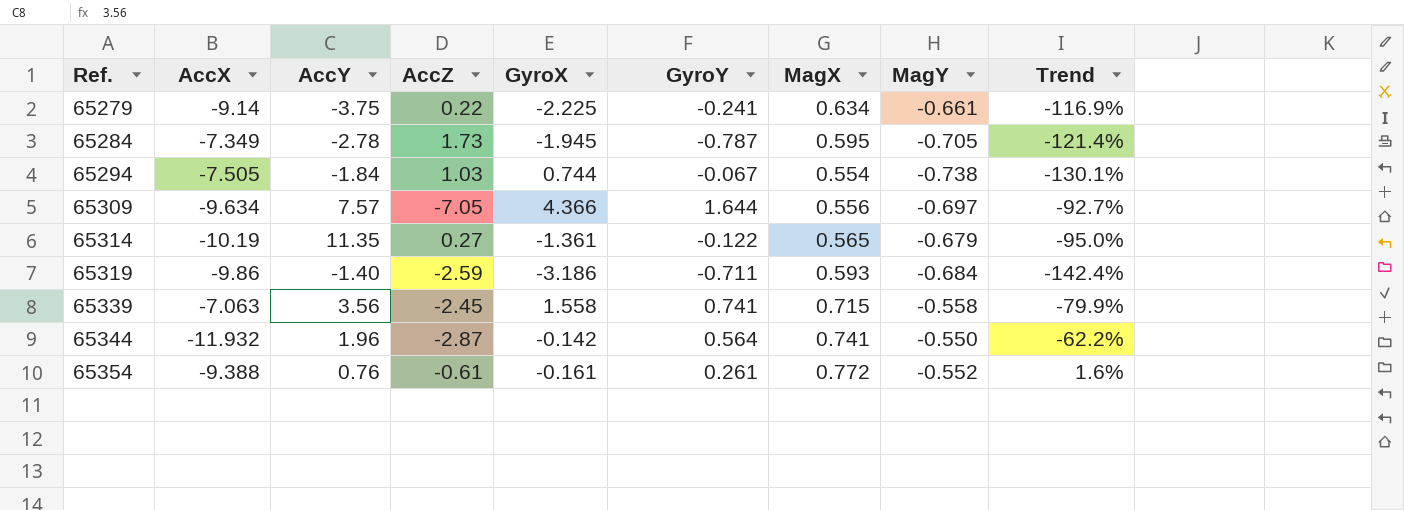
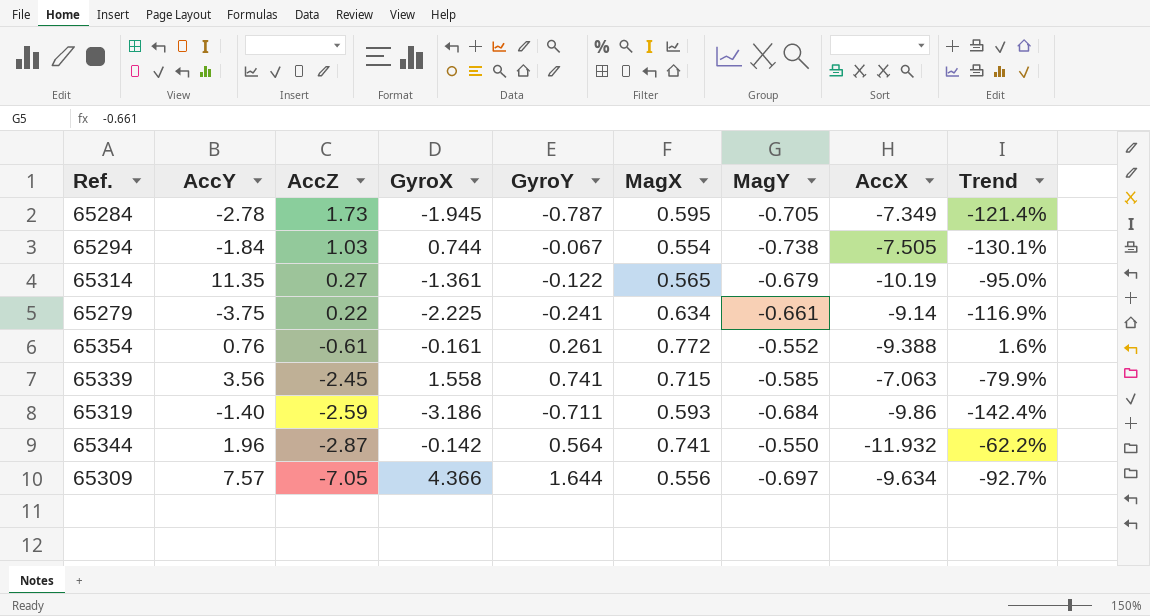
row order: Ref. ascending -> AccZ descending
column AccX | position: 2 -> 8
65339 | MagY: -0.558 -> -0.585

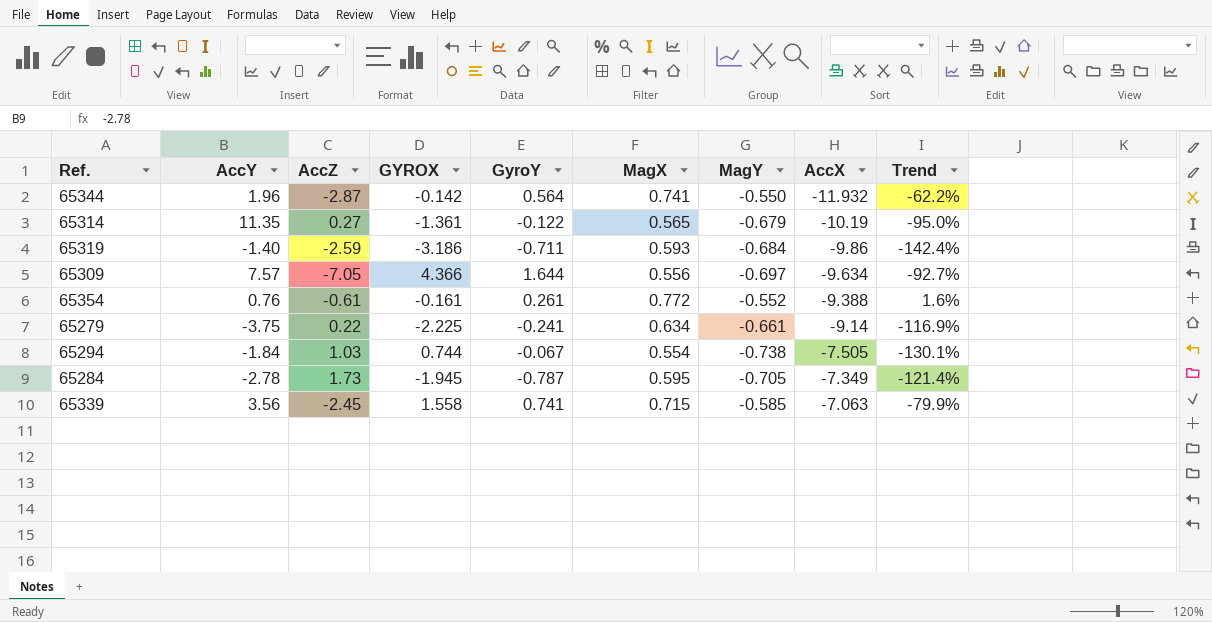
row order: AccZ descending -> AccX ascending
column name: GyroX -> GYROX

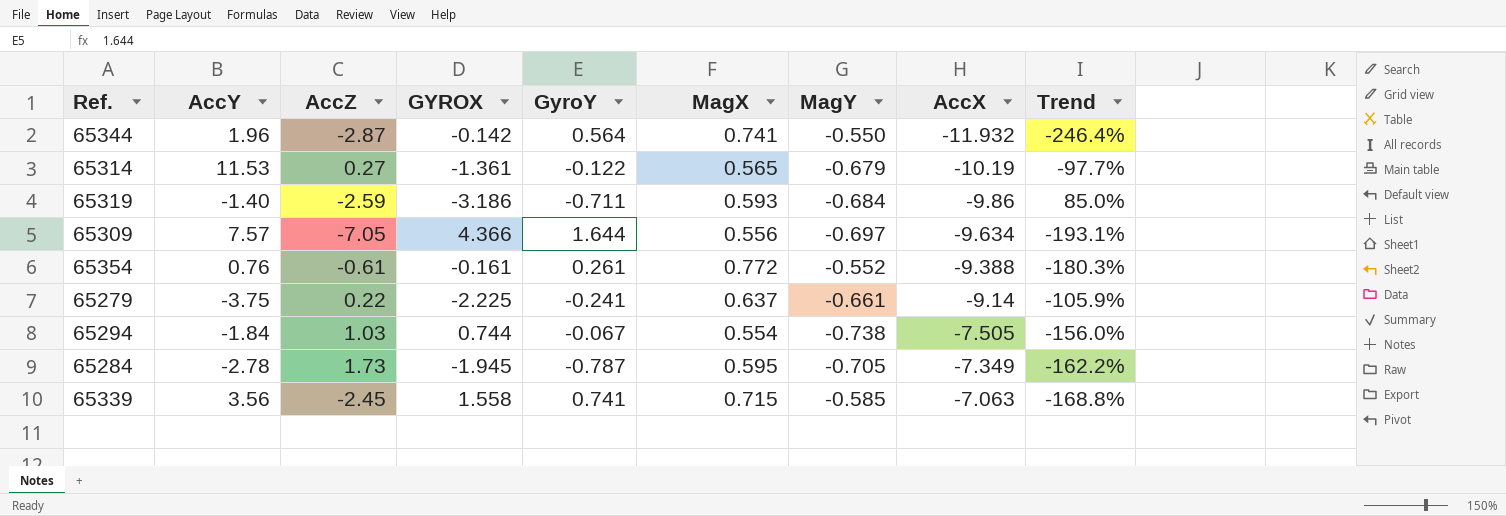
column Trend | formula: ([MagX] - [AccY]) / [AccY] -> ([AccZ] - [AccY]) / [AccY]
65314 | AccY: 11.35 -> 11.53
65279 | MagX: 0.634 -> 0.637

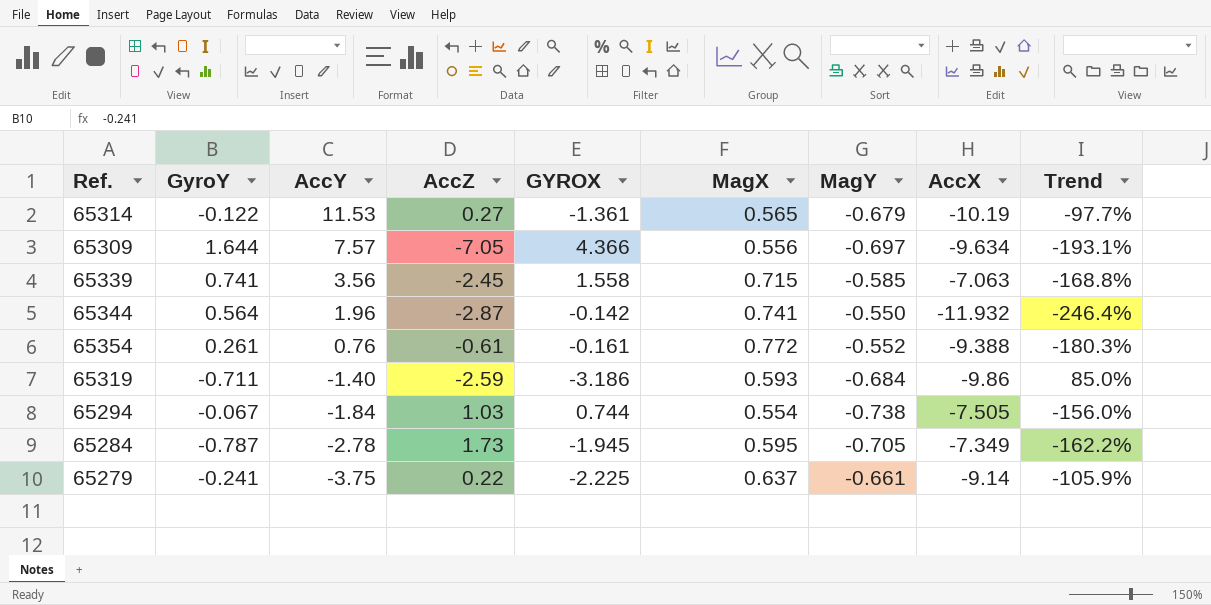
row order: AccX ascending -> AccY descending
column GyroY | position: 5 -> 2

